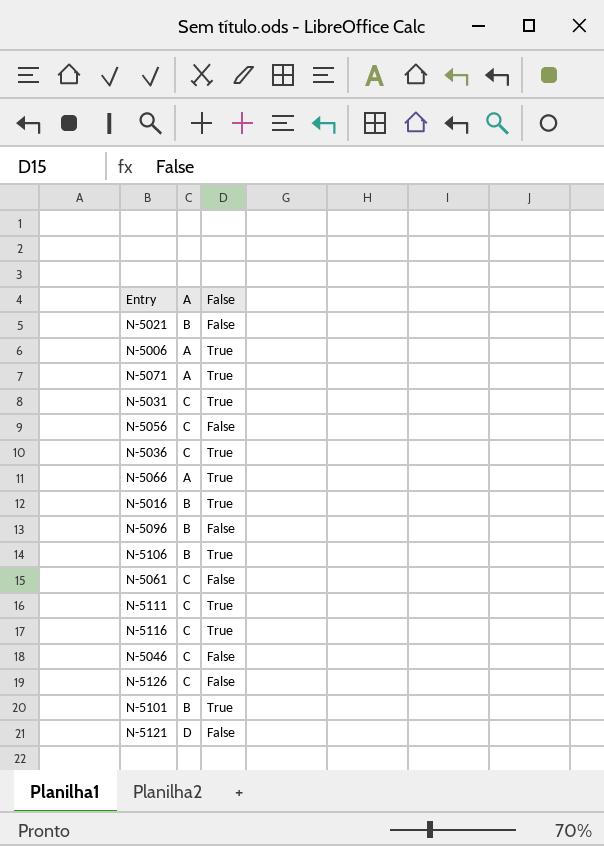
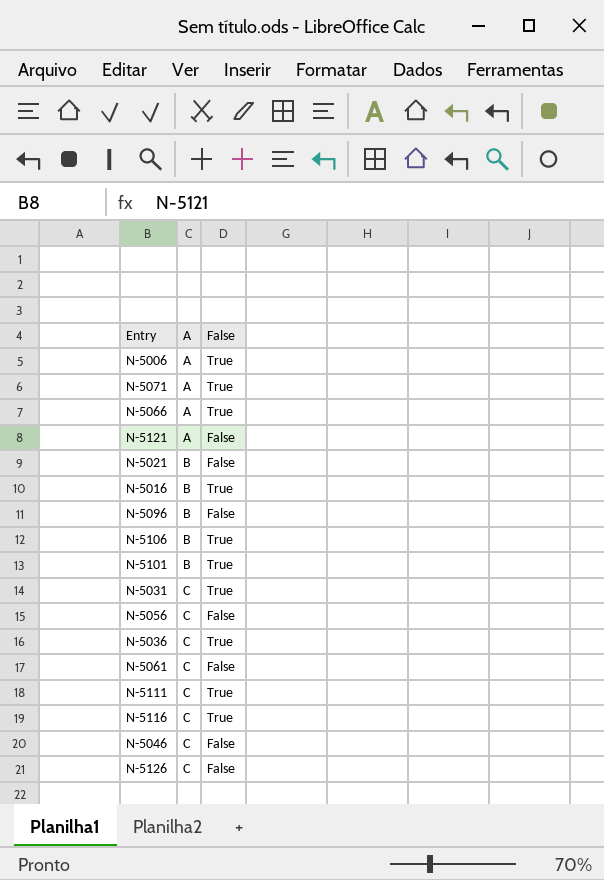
row order: none -> A ascending
N-5121 | A: D -> A

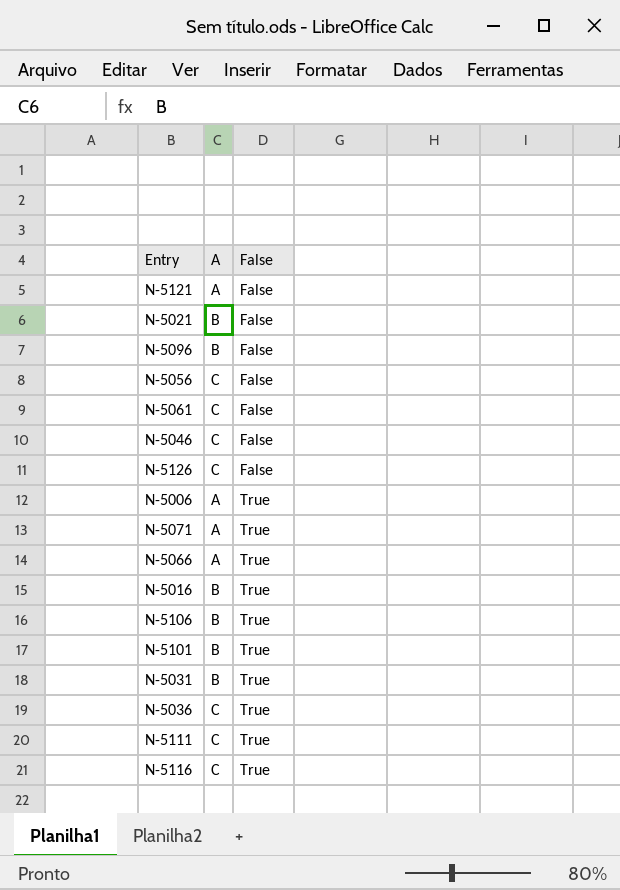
row order: A ascending -> False ascending
N-5031 | A: C -> B

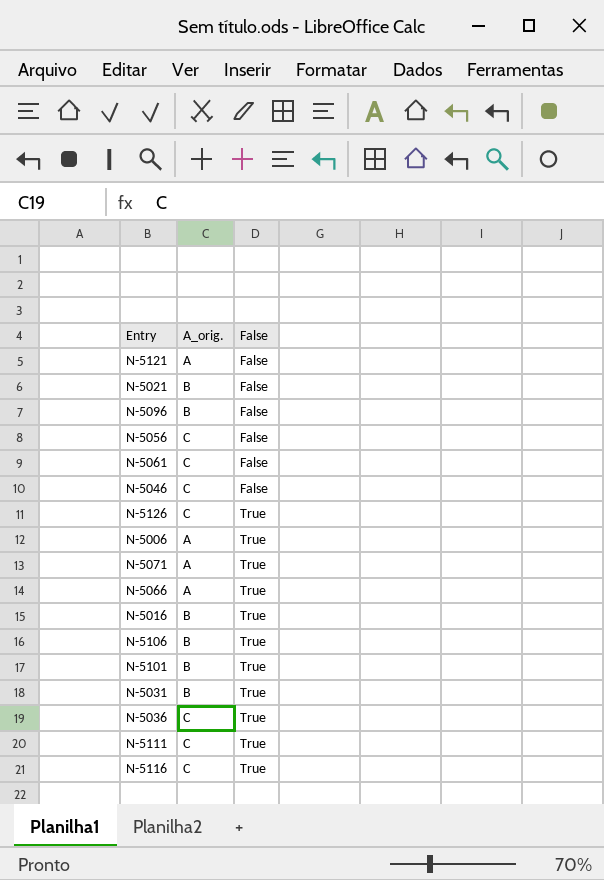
column name: A -> A_orig.
N-5126 | False: False -> True

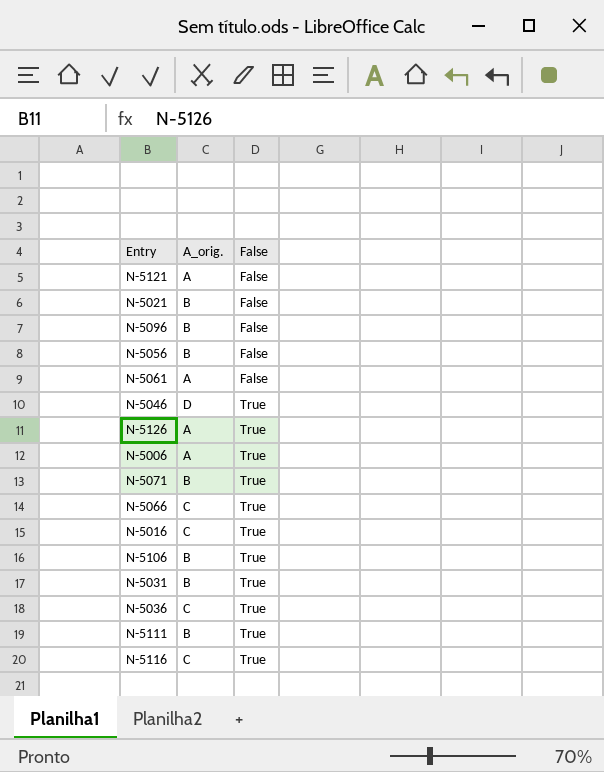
row N-5101: B | True -> none
N-5056 | A_orig.: C -> B
N-5061 | A_orig.: C -> A
N-5046 | A_orig.: C -> D
N-5046 | False: False -> True
N-5126 | A_orig.: C -> A
N-5071 | A_orig.: A -> B
N-5066 | A_orig.: A -> C
N-5016 | A_orig.: B -> C
N-5111 | A_orig.: C -> B

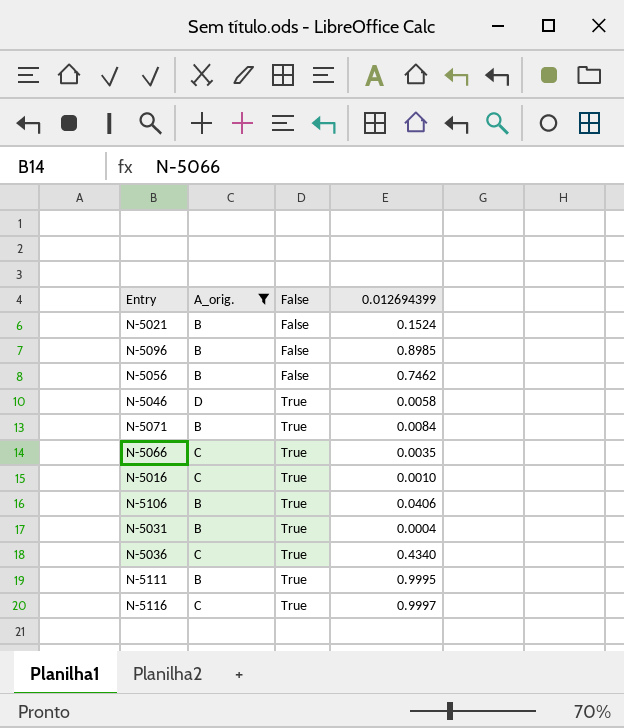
filter: none -> A_orig. != A
column 0.012694399 | position: none -> 4

